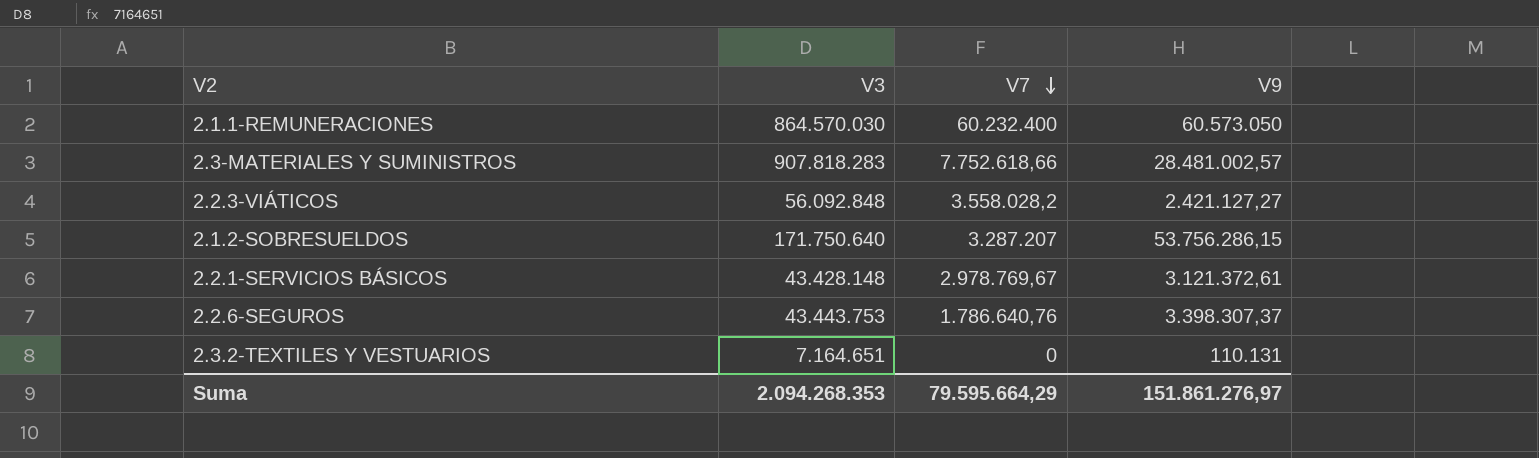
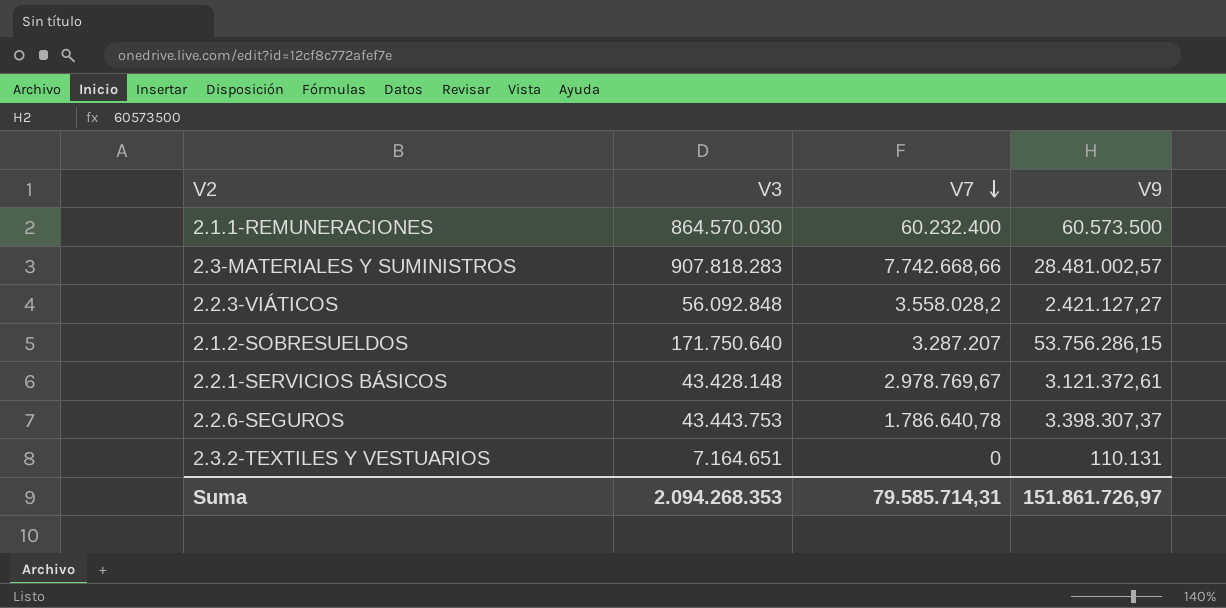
2.1.1-REMUNERACIONES | V9: 60.573.050 -> 60.573.500
2.3-MATERIALES Y SUMINISTROS | V7: 7.752.618,66 -> 7.742.668,66
2.2.6-SEGUROS | V7: 1.786.640,76 -> 1.786.640,78
Suma | V7: 79.595.664,29 -> 79.585.714,31
Suma | V9: 151.861.276,97 -> 151.861.726,97

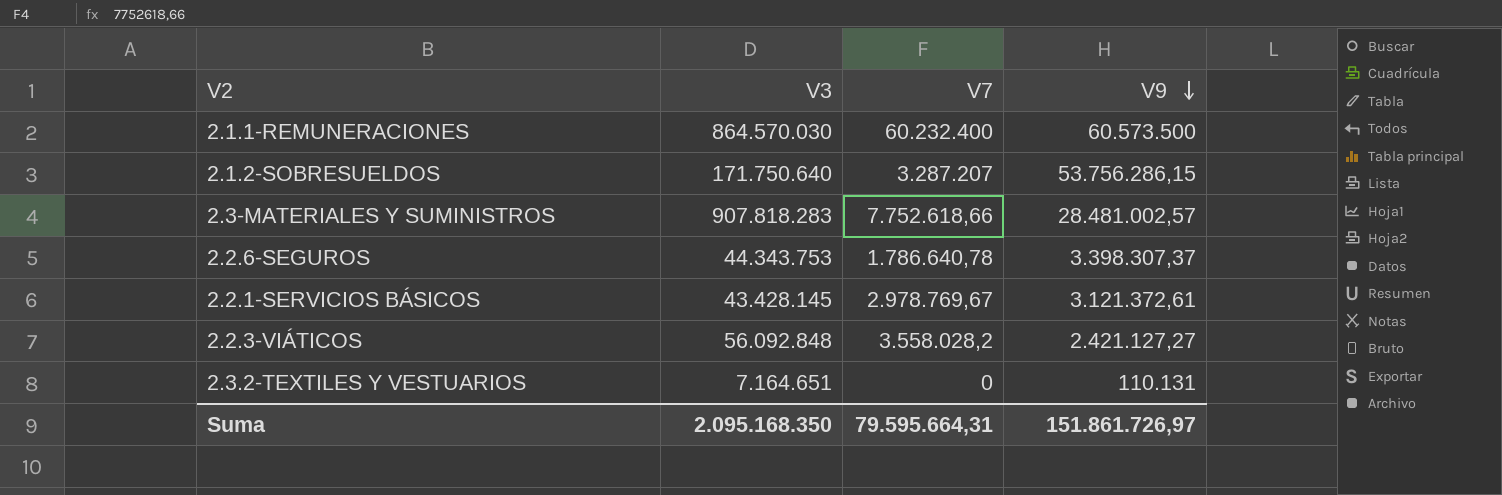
row order: V7 descending -> V9 descending
2.3-MATERIALES Y SUMINISTROS | V7: 7.742.668,66 -> 7.752.618,66
2.2.6-SEGUROS | V3: 43.443.753 -> 44.343.753
2.2.1-SERVICIOS BÁSICOS | V3: 43.428.148 -> 43.428.145
Suma | V3: 2.094.268.353 -> 2.095.168.350
Suma | V7: 79.585.714,31 -> 79.595.664,31

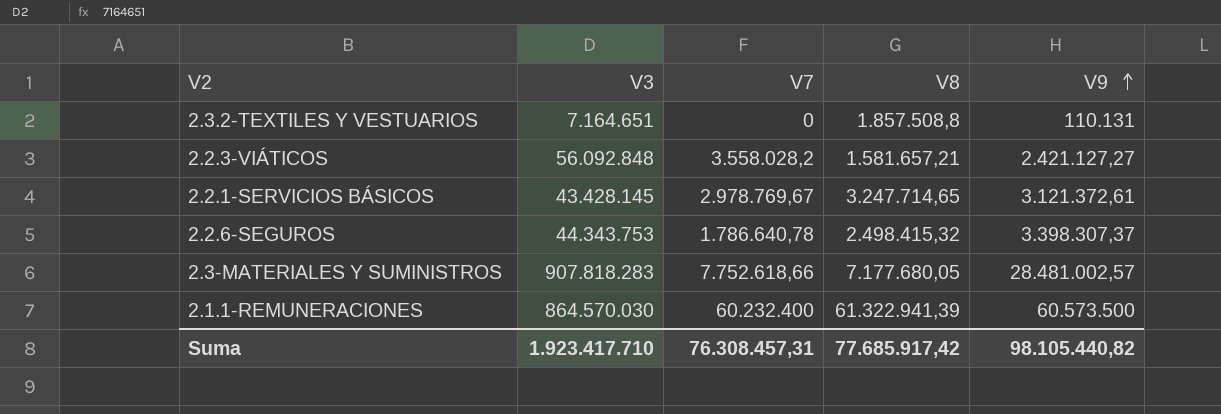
row order: V9 descending -> V9 ascending
column V8 | position: none -> 4
row 2.1.2-SOBRESUELDOS: 171.750.640 | 3.287.207 | 53.756.286,15 -> none
Suma | V3: 2.095.168.350 -> 1.923.417.710
Suma | V7: 79.595.664,31 -> 76.308.457,31
Suma | V9: 151.861.726,97 -> 98.105.440,82

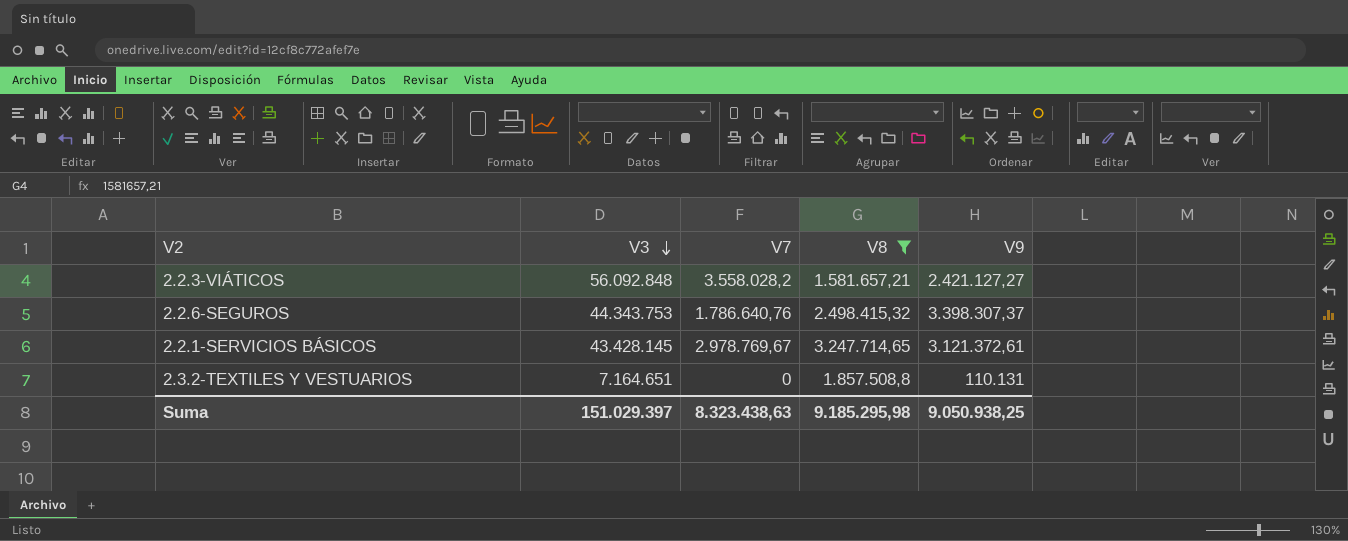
filter: none -> V8 <= 3.247.714,65
row order: V9 ascending -> V3 descending
2.2.6-SEGUROS | V7: 1.786.640,78 -> 1.786.640,76
Suma | V3: 1.923.417.710 -> 151.029.397
Suma | V7: 76.308.457,31 -> 8.323.438,63
Suma | V8: 77.685.917,42 -> 9.185.295,98
Suma | V9: 98.105.440,82 -> 9.050.938,25

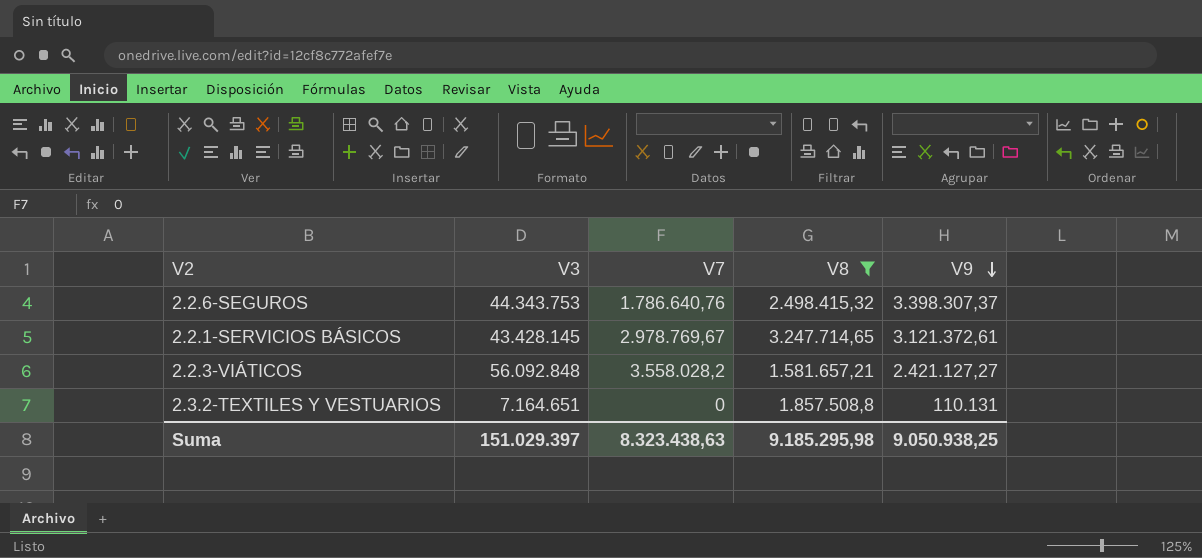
row order: V3 descending -> V9 descending

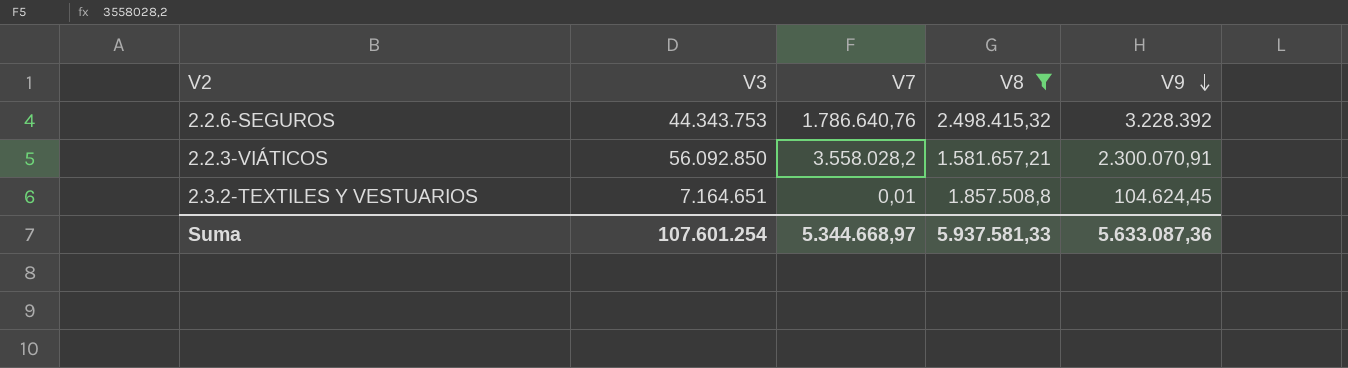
row 2.2.1-SERVICIOS BÁSICOS: 43.428.145 | 2.978.769,67 | 3.247.714,65 | 3.121.372,61 -> none
2.2.6-SEGUROS | V9: 3.398.307,37 -> 3.228.392
2.2.3-VIÁTICOS | V3: 56.092.848 -> 56.092.850
2.2.3-VIÁTICOS | V9: 2.421.127,27 -> 2.300.070,91
2.3.2-TEXTILES Y VESTUARIOS | V7: 0 -> 0,01
2.3.2-TEXTILES Y VESTUARIOS | V9: 110.131 -> 104.624,45
Suma | V3: 151.029.397 -> 107.601.254
Suma | V7: 8.323.438,63 -> 5.344.668,97
Suma | V8: 9.185.295,98 -> 5.937.581,33
Suma | V9: 9.050.938,25 -> 5.633.087,36

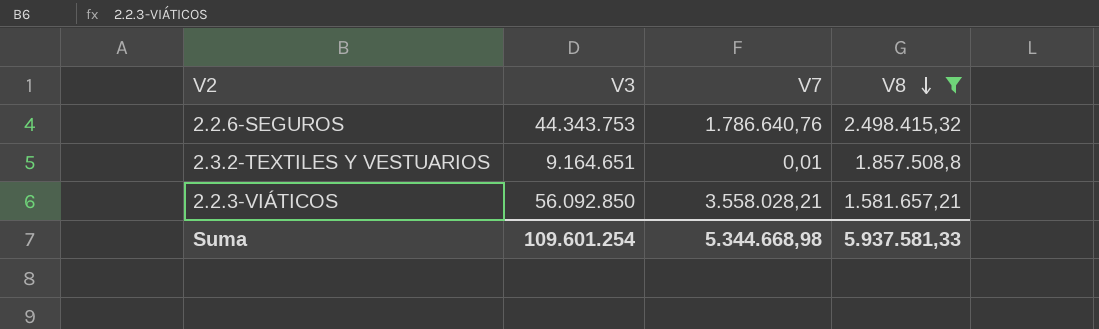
row order: V9 descending -> V8 descending
column V9 | position: 5 -> none
2.3.2-TEXTILES Y VESTUARIOS | V3: 7.164.651 -> 9.164.651
2.2.3-VIÁTICOS | V7: 3.558.028,2 -> 3.558.028,21
Suma | V3: 107.601.254 -> 109.601.254
Suma | V7: 5.344.668,97 -> 5.344.668,98

